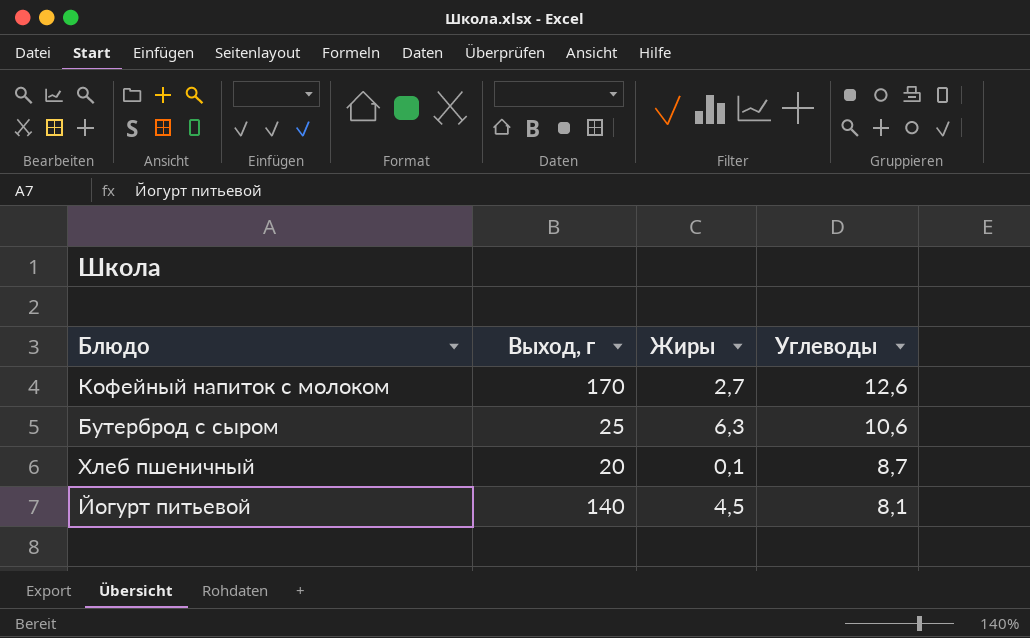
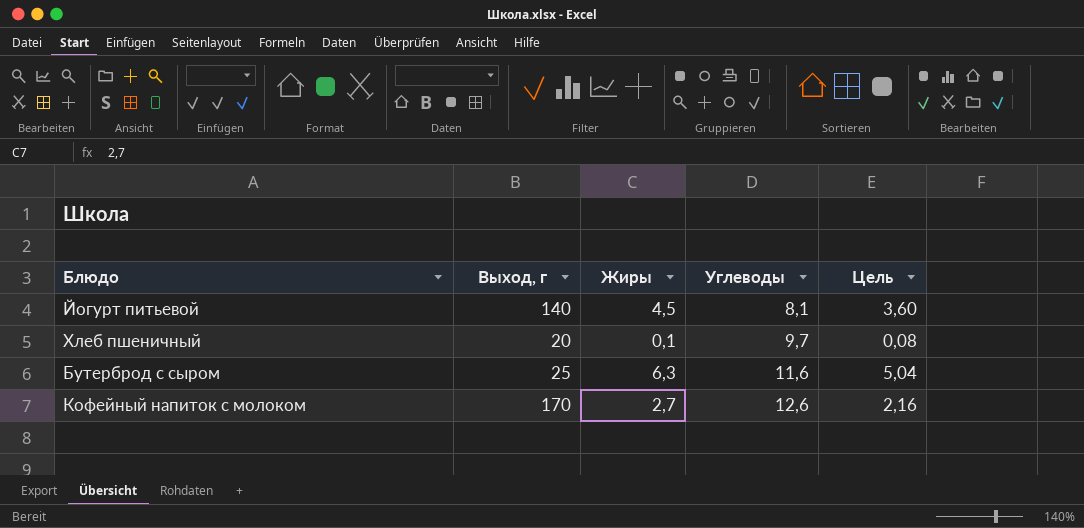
row order: Углеводы descending -> Углеводы ascending
column Цель | formula: none -> [Жиры] * 0,8
Хлеб пшеничный | Углеводы: 8,7 -> 9,7
Бутерброд с сыром | Углеводы: 10,6 -> 11,6

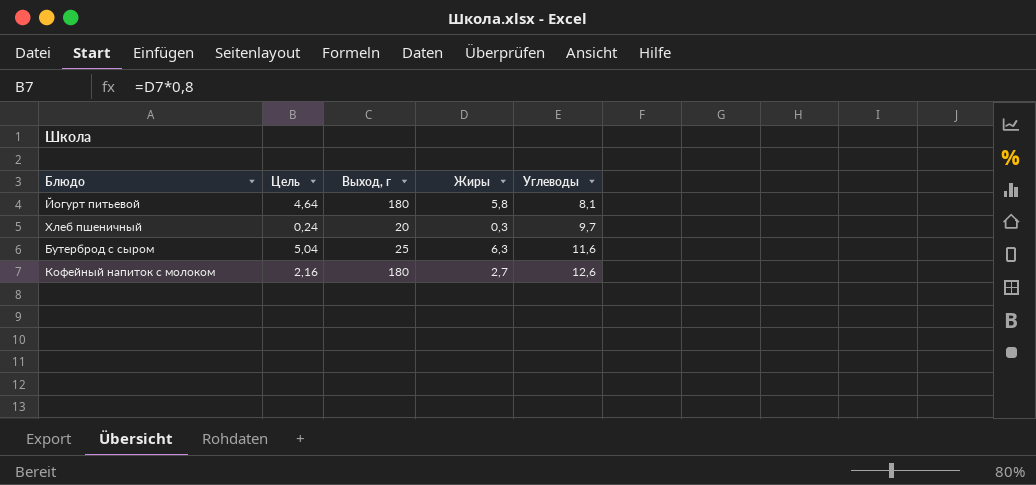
column Цель | position: 5 -> 2
Йогурт питьевой | Цель: 3,60 -> 4,64
Йогурт питьевой | Выход, г: 140 -> 180
Йогурт питьевой | Жиры: 4,5 -> 5,8
Хлеб пшеничный | Цель: 0,08 -> 0,24
Хлеб пшеничный | Жиры: 0,1 -> 0,3
Кофейный напиток с молоком | Выход, г: 170 -> 180

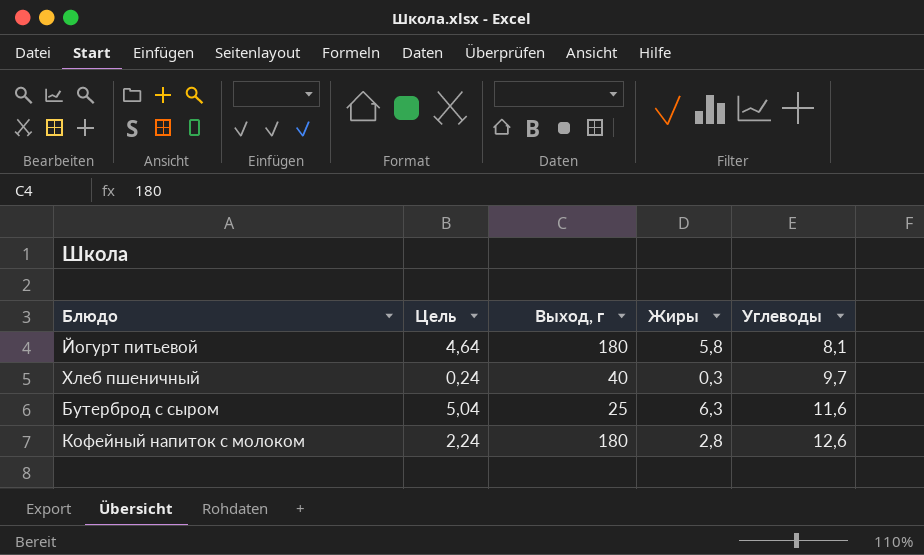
Хлеб пшеничный | Выход, г: 20 -> 40
Кофейный напиток с молоком | Цель: 2,16 -> 2,24
Кофейный напиток с молоком | Жиры: 2,7 -> 2,8

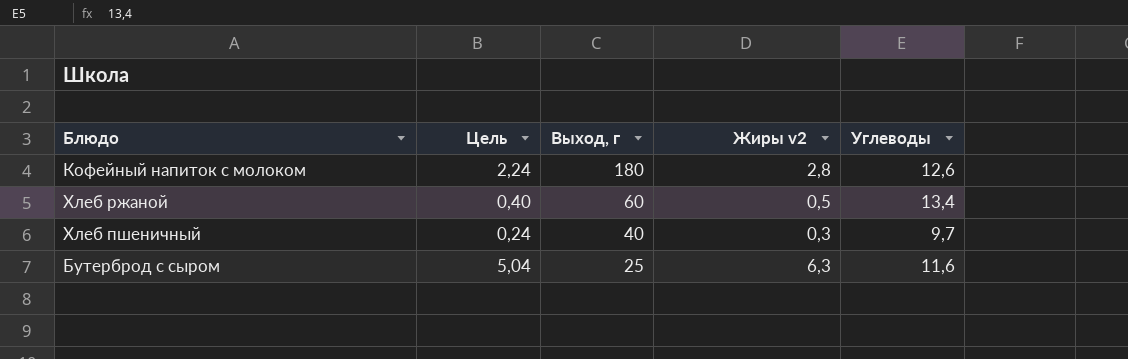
row order: Углеводы ascending -> Выход, г descending
column name: Жиры -> Жиры v2
row Йогурт питьевой: 4,64 | 180 | 5,8 | 8,1 -> none
row Хлеб ржаной: none -> 0,40 | 60 | 0,5 | 13,4

